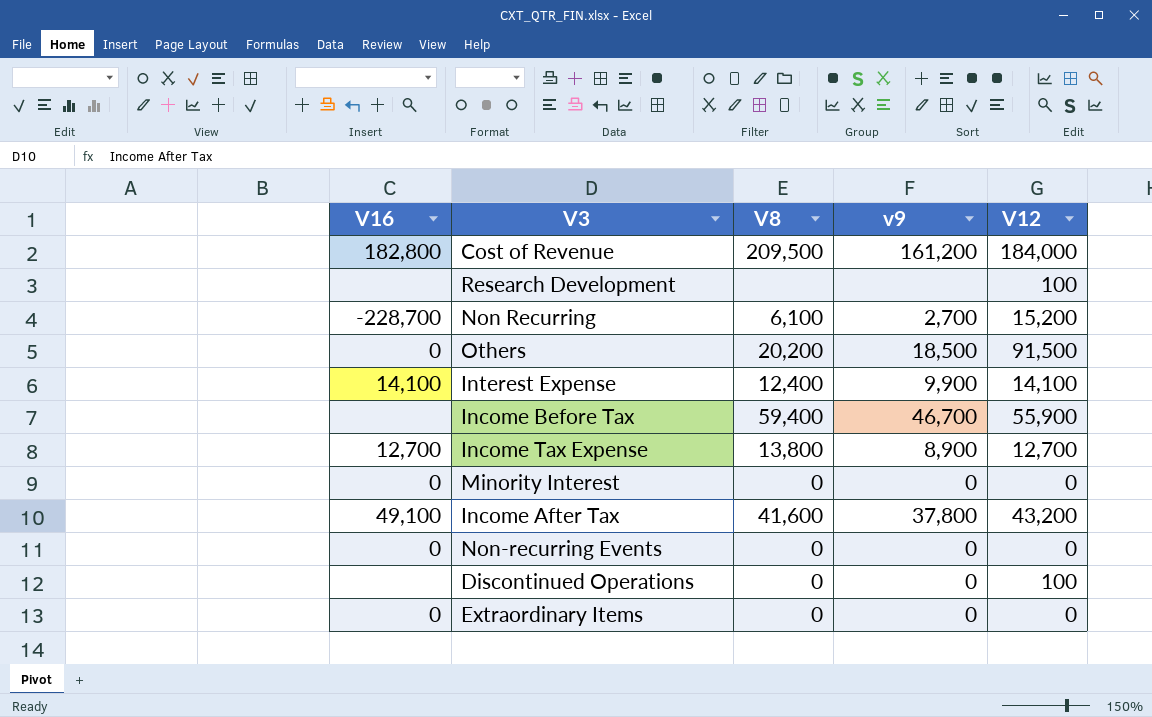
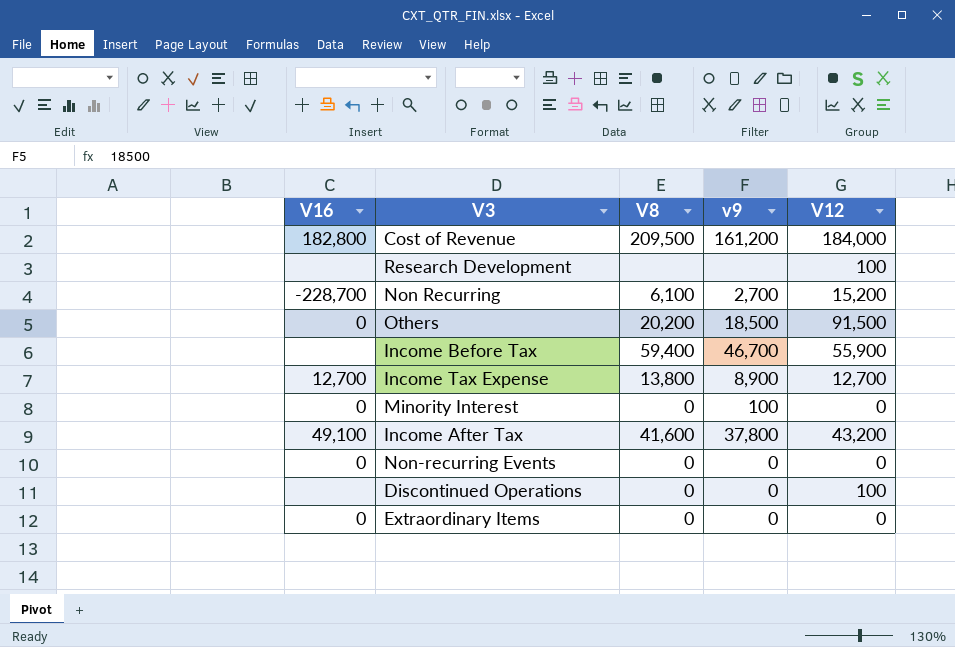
row Interest Expense: 14,100 | 12,400 | 9,900 | 14,100 -> none
Minority Interest | v9: 0 -> 100

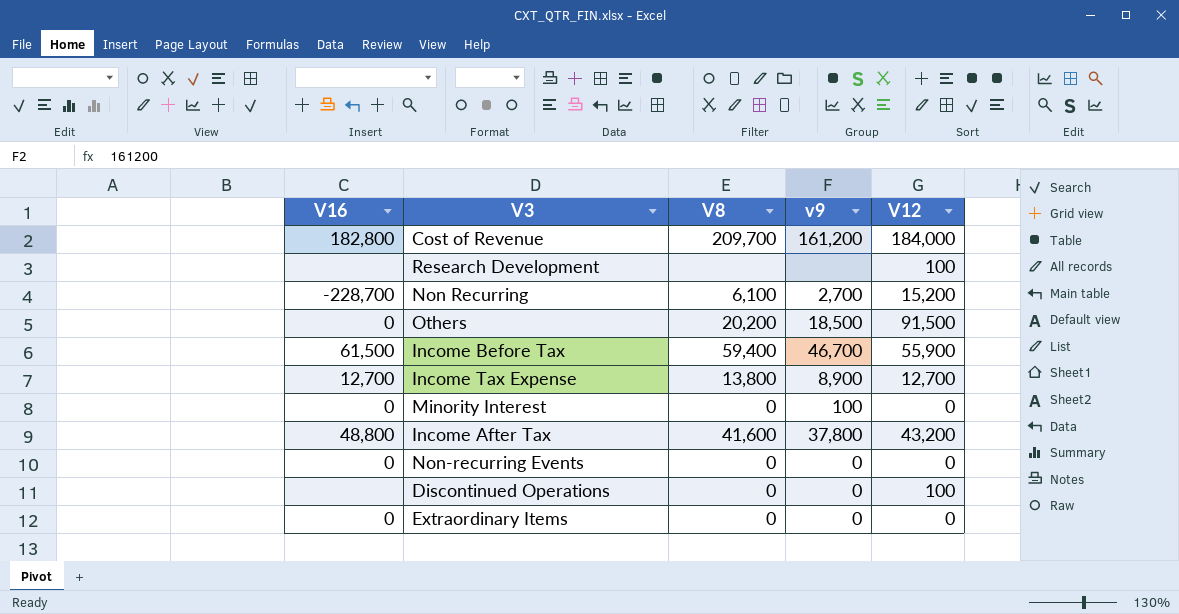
Cost of Revenue | V8: 209,500 -> 209,700
Income Before Tax | V16: none -> 61,500
Income After Tax | V16: 49,100 -> 48,800

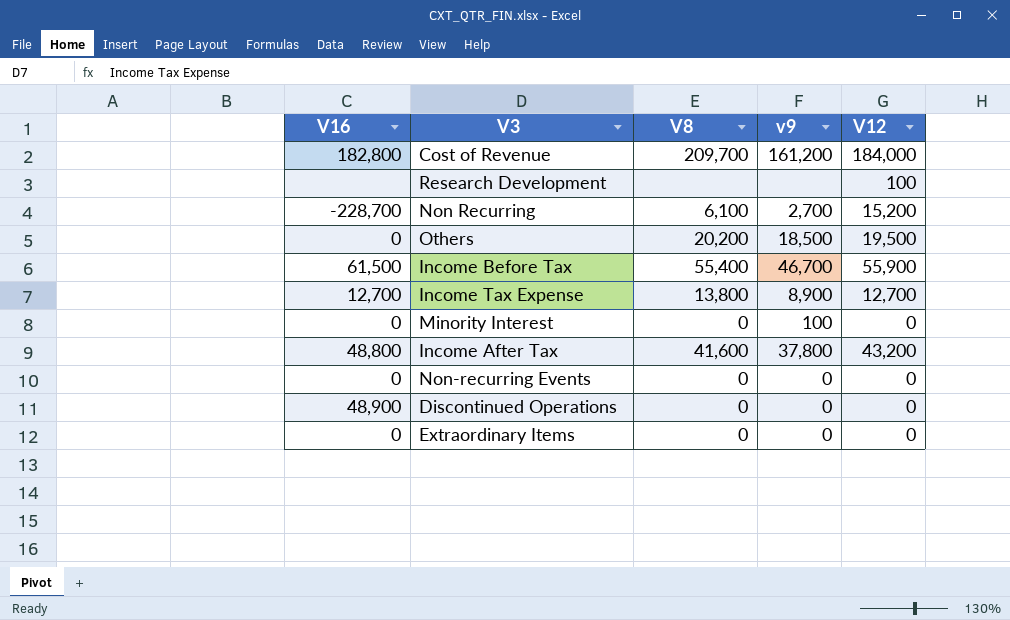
Others | V12: 91,500 -> 19,500
Income Before Tax | V8: 59,400 -> 55,400
Discontinued Operations | V16: none -> 48,900
Discontinued Operations | V12: 100 -> 0

